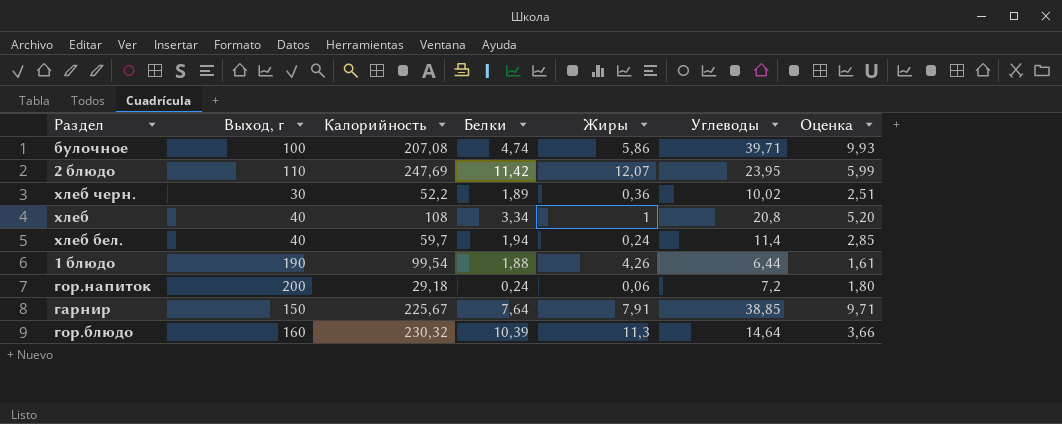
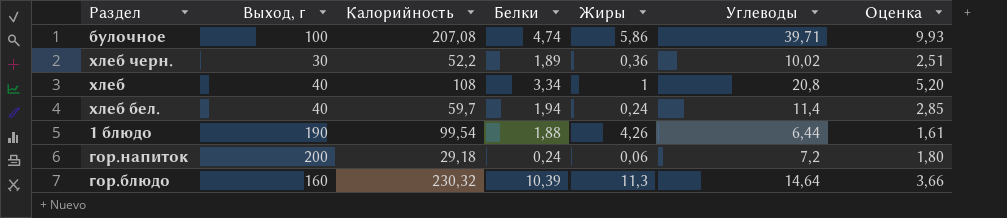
row 2 блюдо: 110 | 247,69 | 11,42 | 12,07 | 23,95 | 5,99 -> none
row гарнир: 150 | 225,67 | 7,64 | 7,91 | 38,85 | 9,71 -> none

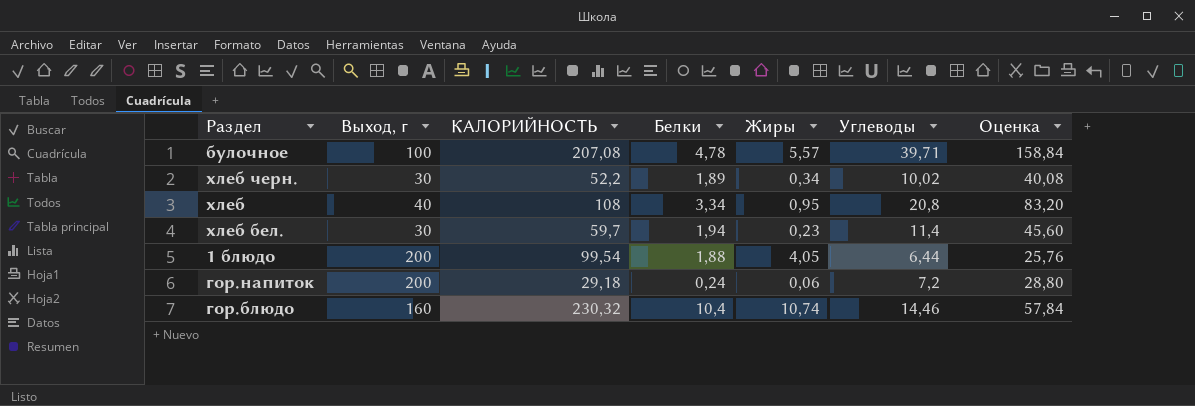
column name: Калорийность -> КАЛОРИЙНОСТЬ
column Оценка | formula: [Углеводы] * 0,25 -> [Углеводы] * 4
булочное | Белки: 4,74 -> 4,78
булочное | Жиры: 5,86 -> 5,57
хлеб черн. | Жиры: 0,36 -> 0,34
хлеб | Жиры: 1 -> 0,95
хлеб бел. | Выход, г: 40 -> 30
хлеб бел. | Жиры: 0,24 -> 0,23
1 блюдо | Выход, г: 190 -> 200
1 блюдо | Жиры: 4,26 -> 4,05
гор.блюдо | Белки: 10,39 -> 10,4
гор.блюдо | Жиры: 11,3 -> 10,74
гор.блюдо | Углеводы: 14,64 -> 14,46

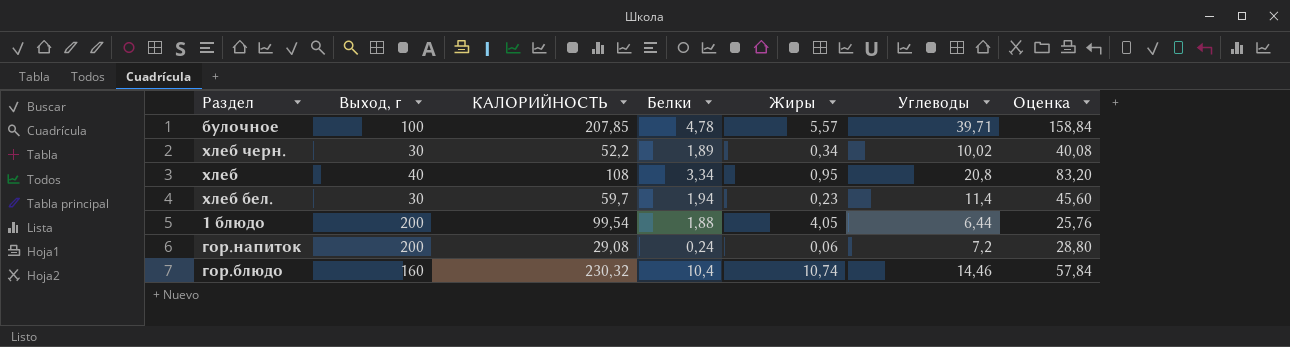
булочное | КАЛОРИЙНОСТЬ: 207,08 -> 207,85
гор.напиток | КАЛОРИЙНОСТЬ: 29,18 -> 29,08

